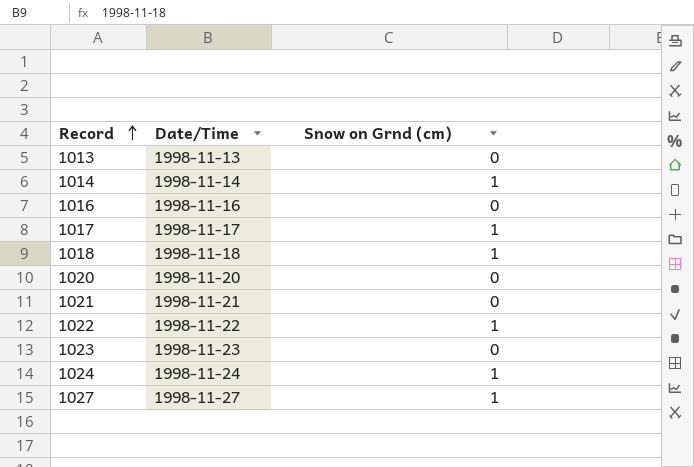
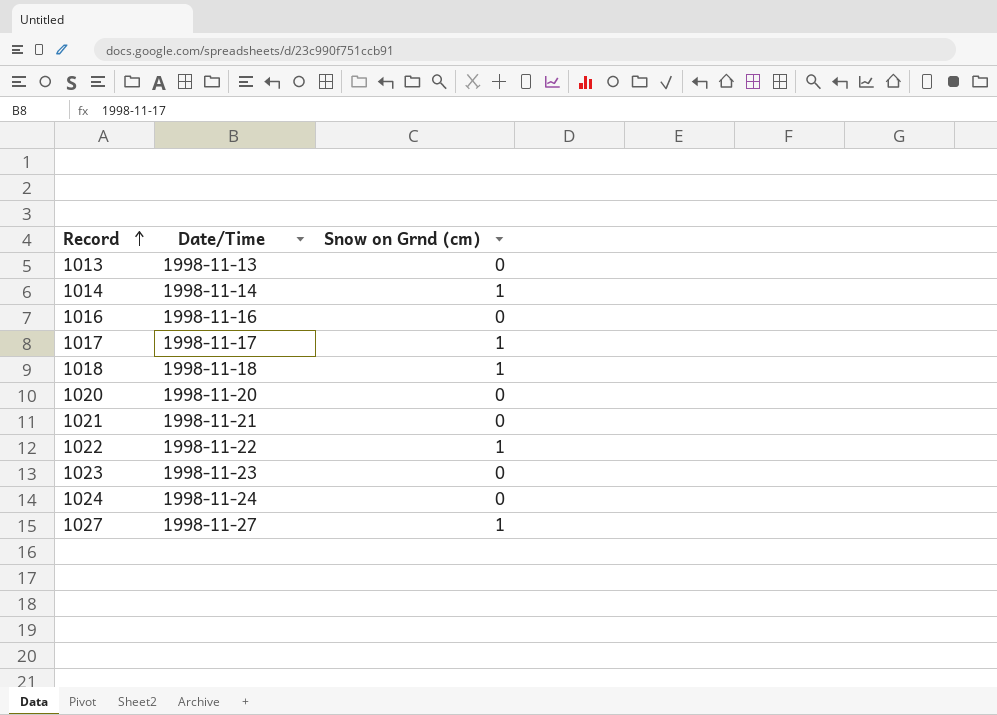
1024 | Snow on Grnd (cm): 1 -> 0

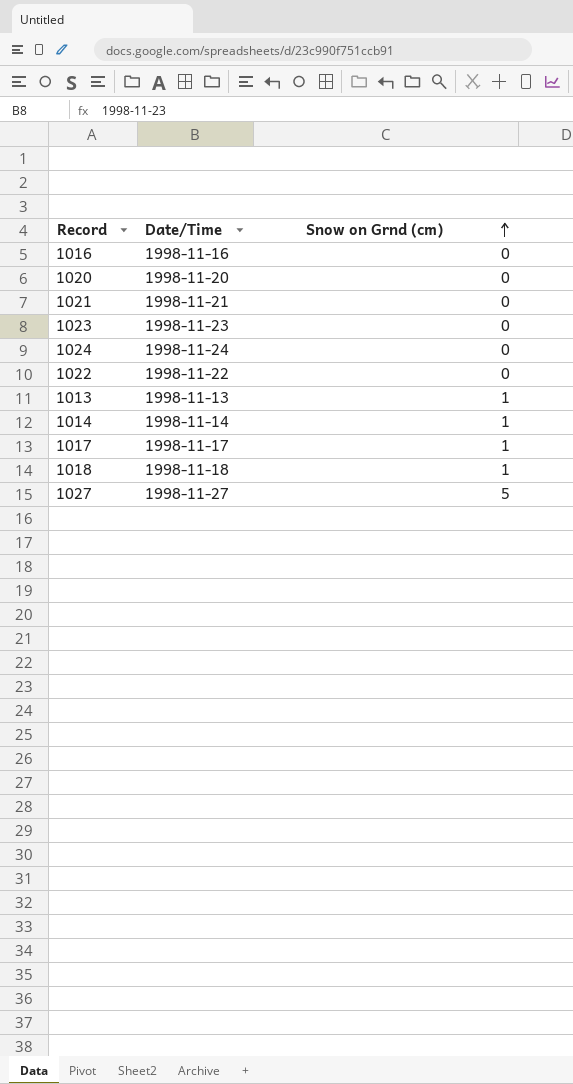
row order: Record ascending -> Snow on Grnd (cm) ascending
1022 | Snow on Grnd (cm): 1 -> 0
1013 | Snow on Grnd (cm): 0 -> 1
1027 | Snow on Grnd (cm): 1 -> 5

